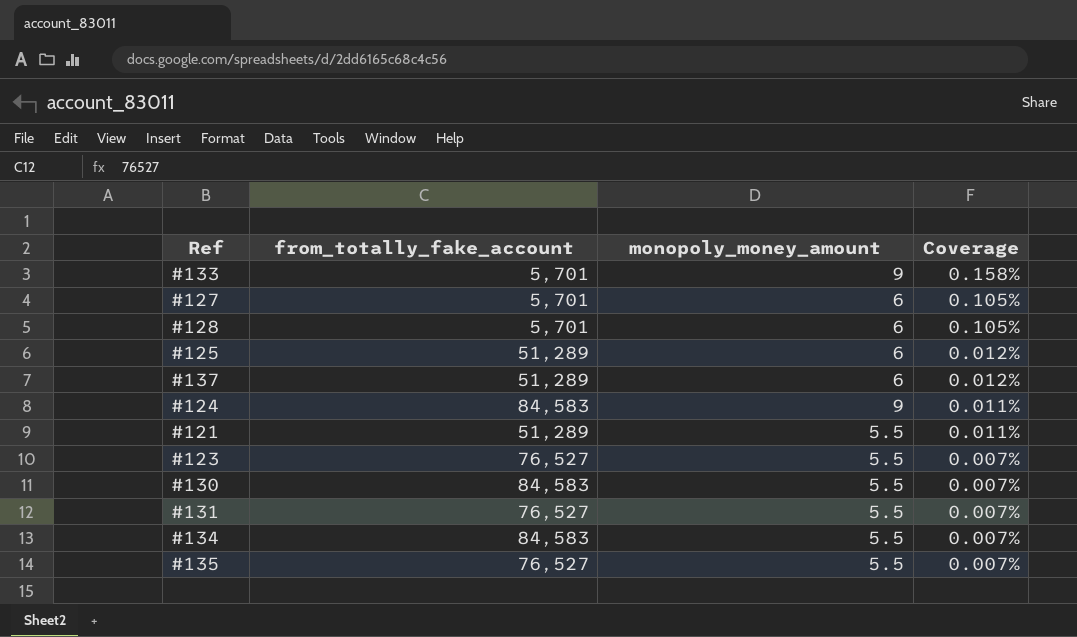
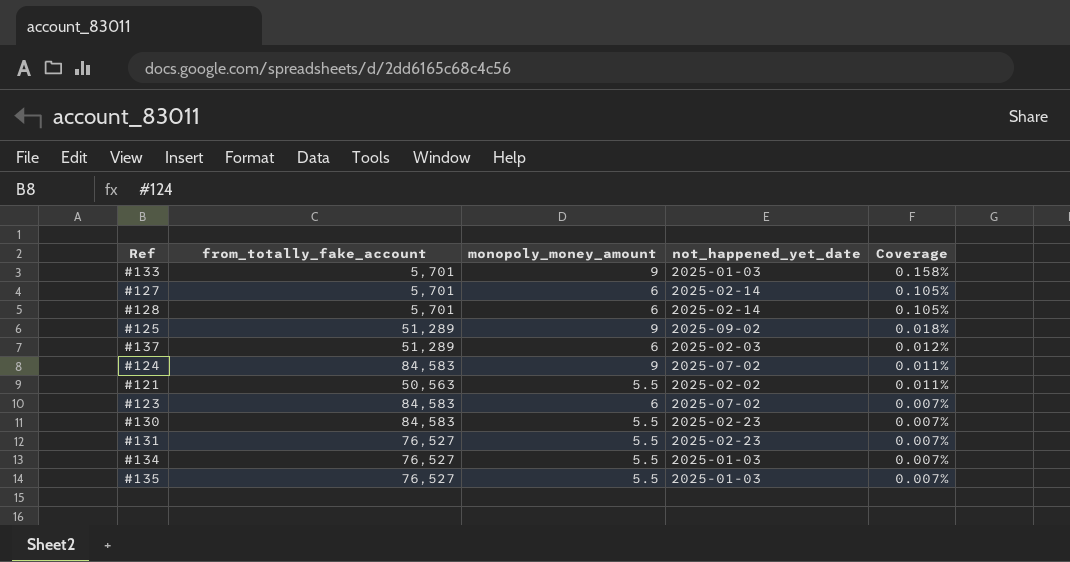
column not_happened_yet_date | position: none -> 4
#125 | monopoly_money_amount: 6 -> 9
#125 | Coverage: 0.012% -> 0.018%
#121 | from_totally_fake_account: 51,289 -> 50,563
#123 | from_totally_fake_account: 76,527 -> 84,583
#123 | monopoly_money_amount: 5.5 -> 6
#134 | from_totally_fake_account: 84,583 -> 76,527

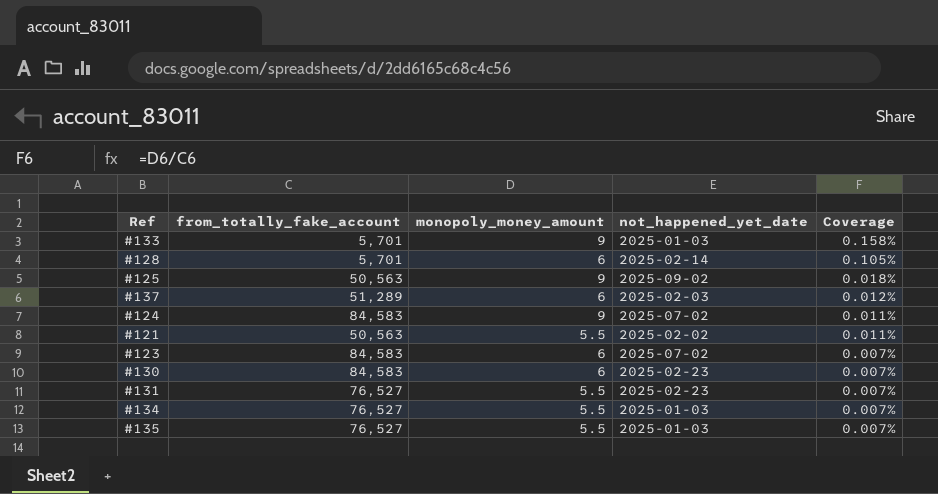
row #127: 5,701 | 6 | 2025-02-14 | 0.105% -> none
#125 | from_totally_fake_account: 51,289 -> 50,563
#130 | monopoly_money_amount: 5.5 -> 6

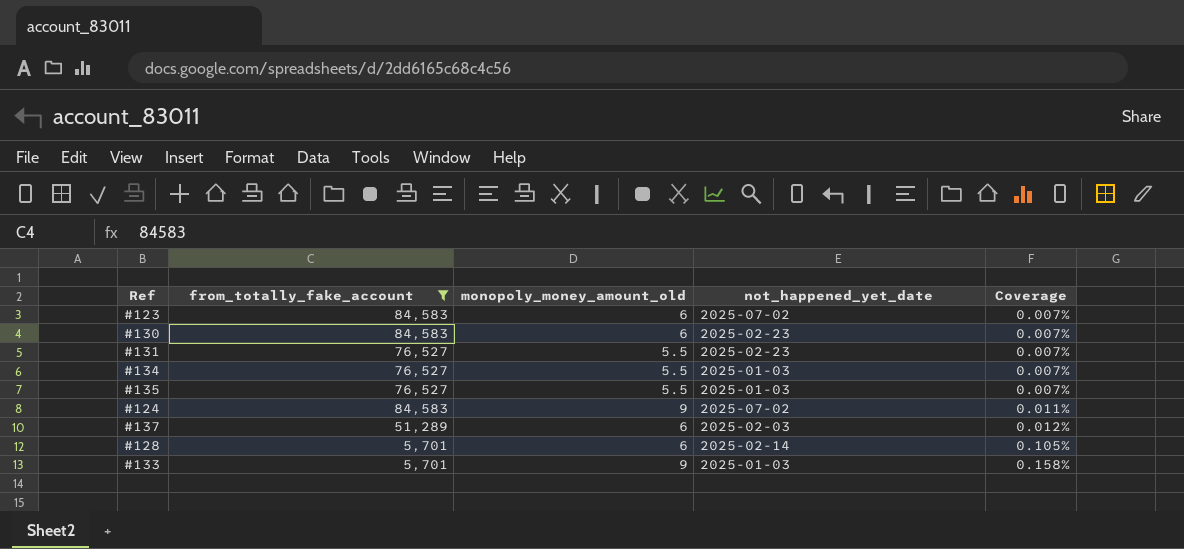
filter: none -> from_totally_fake_account != 50,563
row order: Coverage descending -> Coverage ascending
column name: monopoly_money_amount -> monopoly_money_amount_old

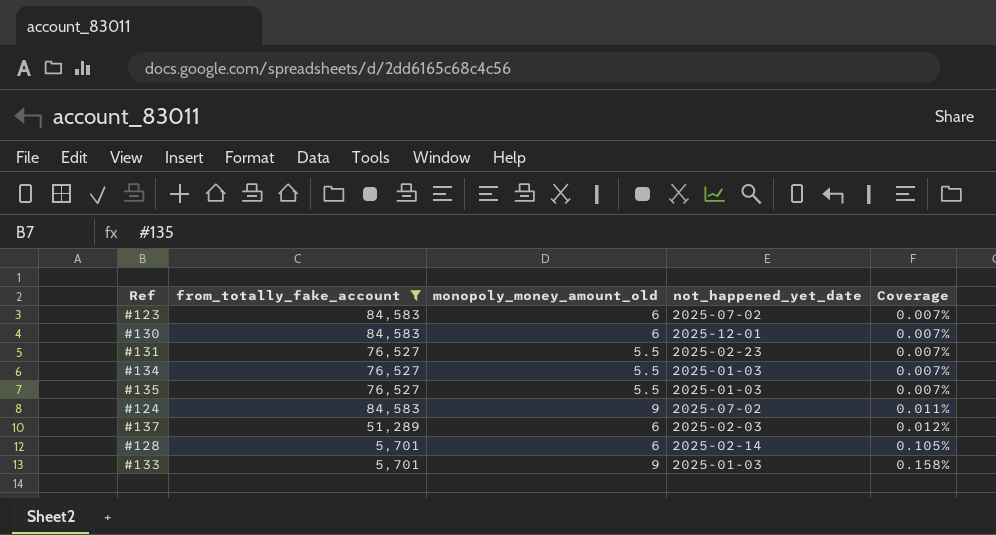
#130 | not_happened_yet_date: 2025-02-23 -> 2025-12-01

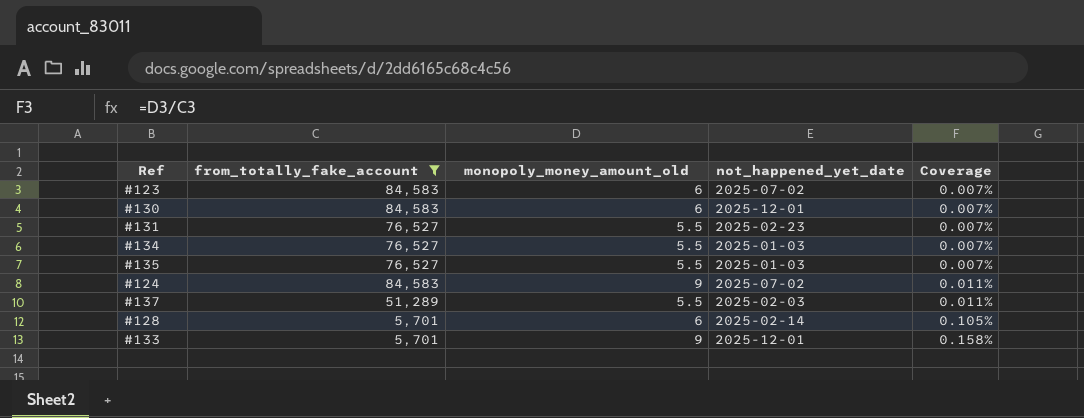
#137 | monopoly_money_amount_old: 6 -> 5.5
#137 | Coverage: 0.012% -> 0.011%
#133 | not_happened_yet_date: 2025-01-03 -> 2025-12-01

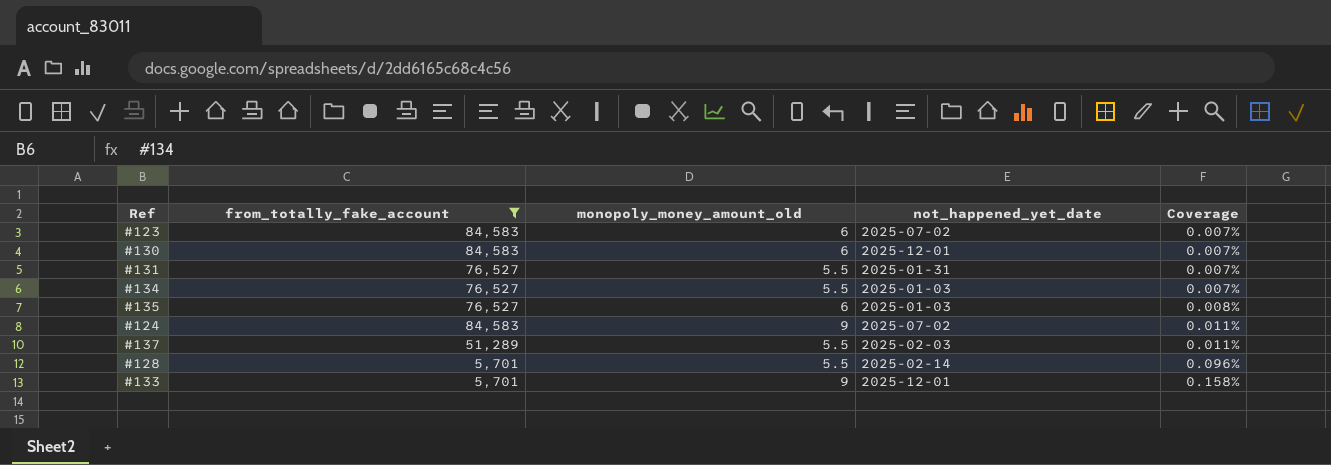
#131 | not_happened_yet_date: 2025-02-23 -> 2025-01-31
#135 | monopoly_money_amount_old: 5.5 -> 6
#135 | Coverage: 0.007% -> 0.008%
#128 | monopoly_money_amount_old: 6 -> 5.5
#128 | Coverage: 0.105% -> 0.096%

